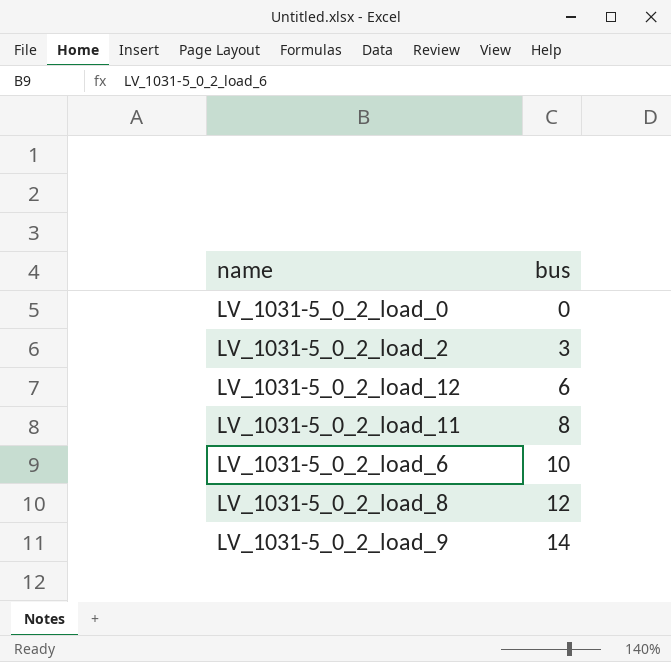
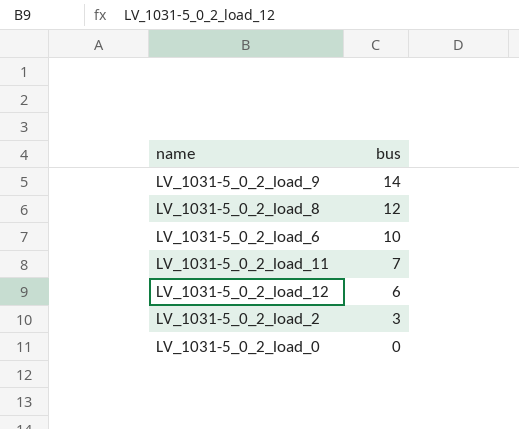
row order: bus ascending -> bus descending
LV_1031-5_0_2_load_11 | bus: 8 -> 7

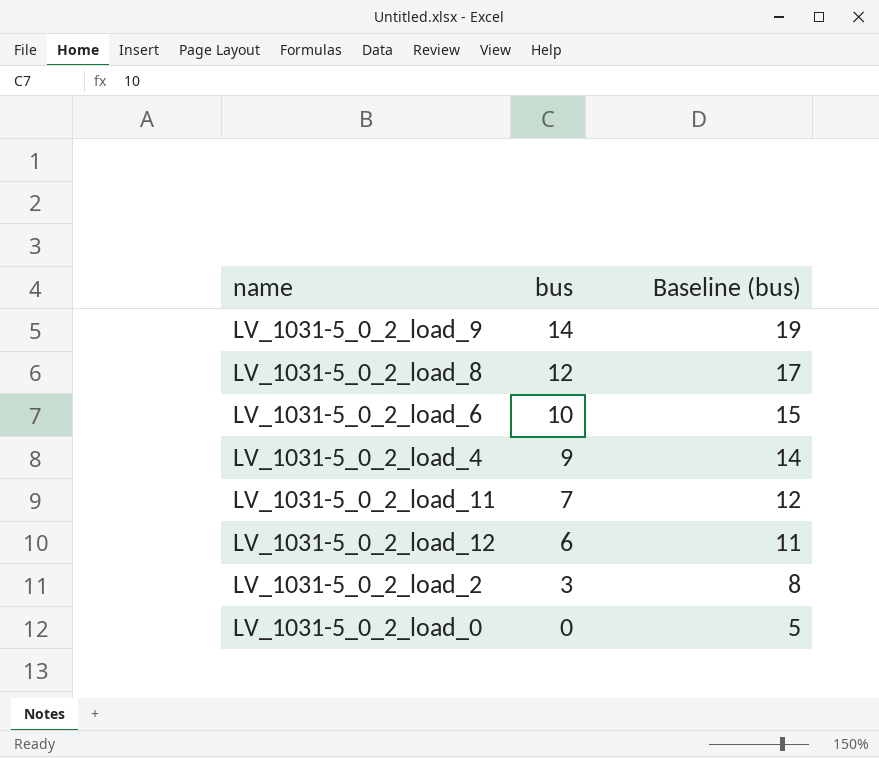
column Baseline (bus) | formula: none -> [bus] + 5
row LV_1031-5_0_2_load_4: none -> 9 | 14

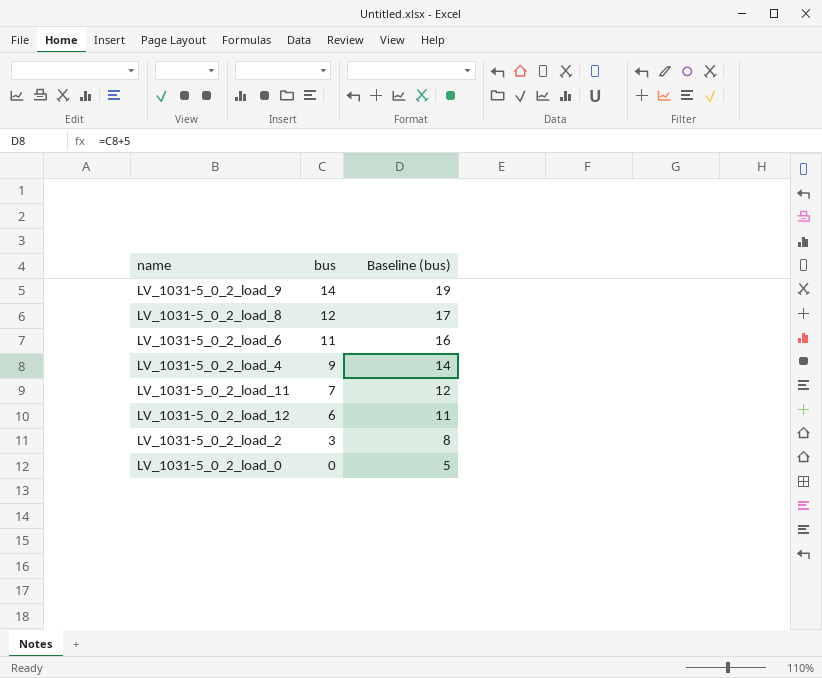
LV_1031-5_0_2_load_6 | bus: 10 -> 11
LV_1031-5_0_2_load_6 | Baseline (bus): 15 -> 16

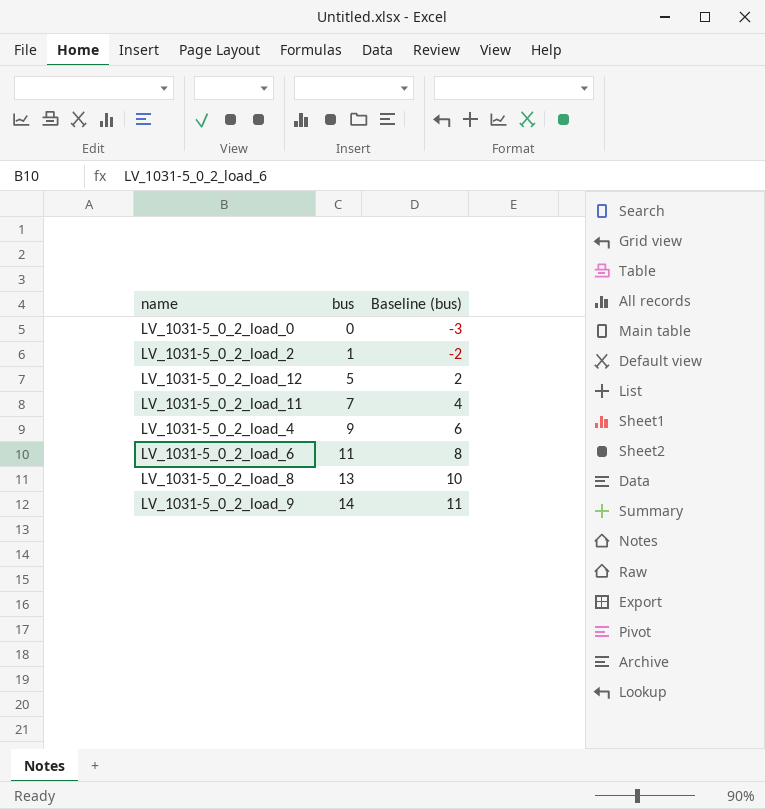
row order: bus descending -> bus ascending
column Baseline (bus) | formula: [bus] + 5 -> [bus] - 3
LV_1031-5_0_2_load_2 | bus: 3 -> 1
LV_1031-5_0_2_load_12 | bus: 6 -> 5
LV_1031-5_0_2_load_8 | bus: 12 -> 13

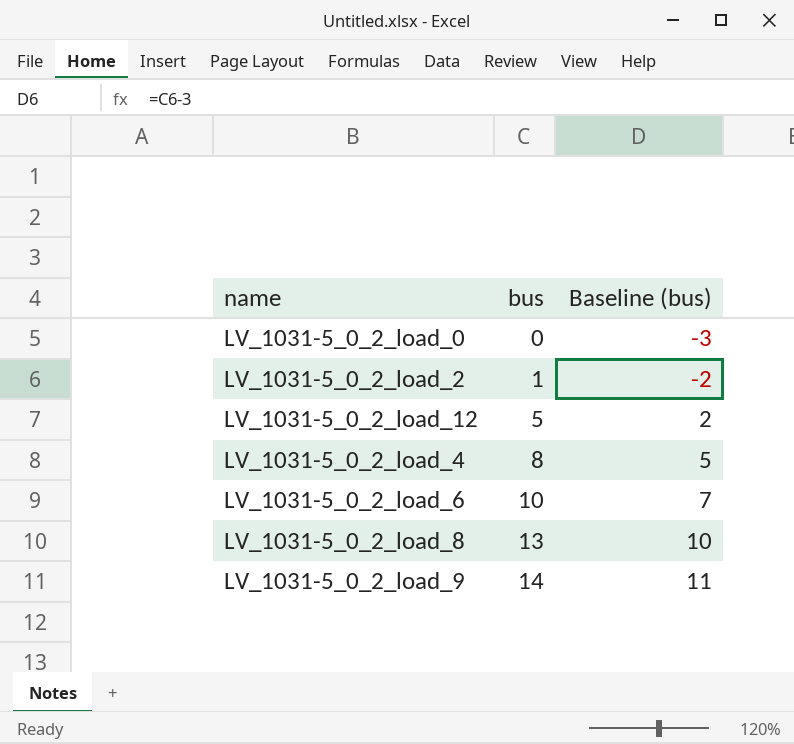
row LV_1031-5_0_2_load_11: 7 | 4 -> none
LV_1031-5_0_2_load_4 | bus: 9 -> 8
LV_1031-5_0_2_load_4 | Baseline (bus): 6 -> 5
LV_1031-5_0_2_load_6 | bus: 11 -> 10
LV_1031-5_0_2_load_6 | Baseline (bus): 8 -> 7

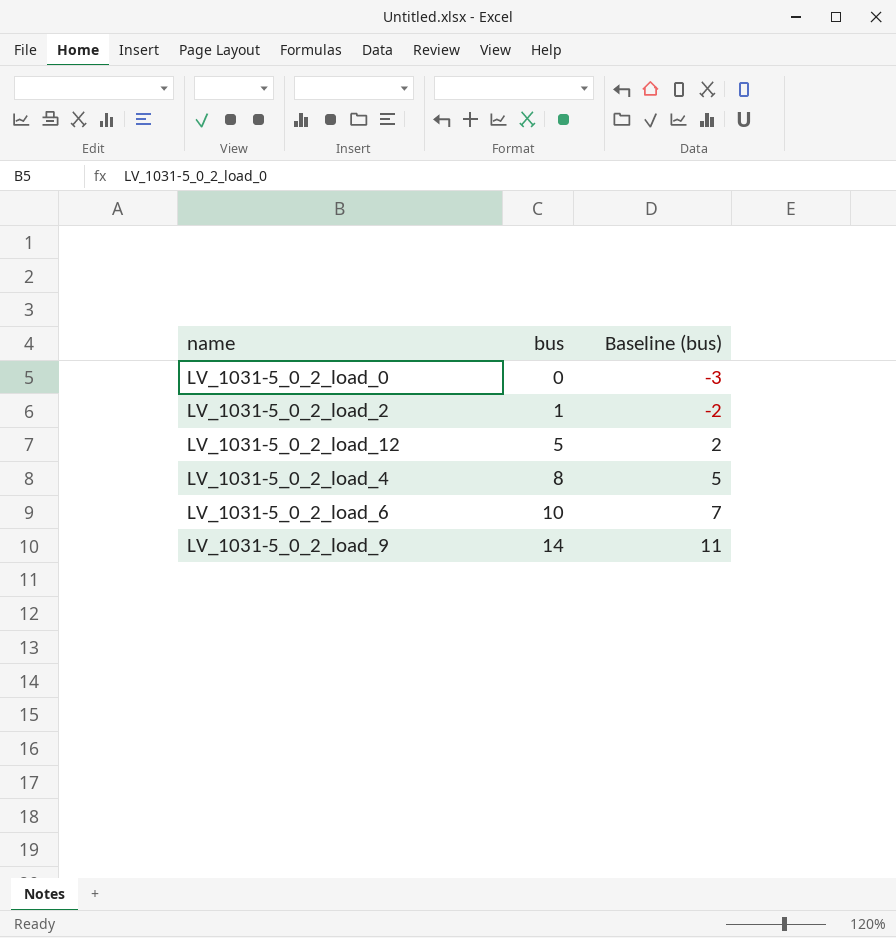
row LV_1031-5_0_2_load_8: 13 | 10 -> none

